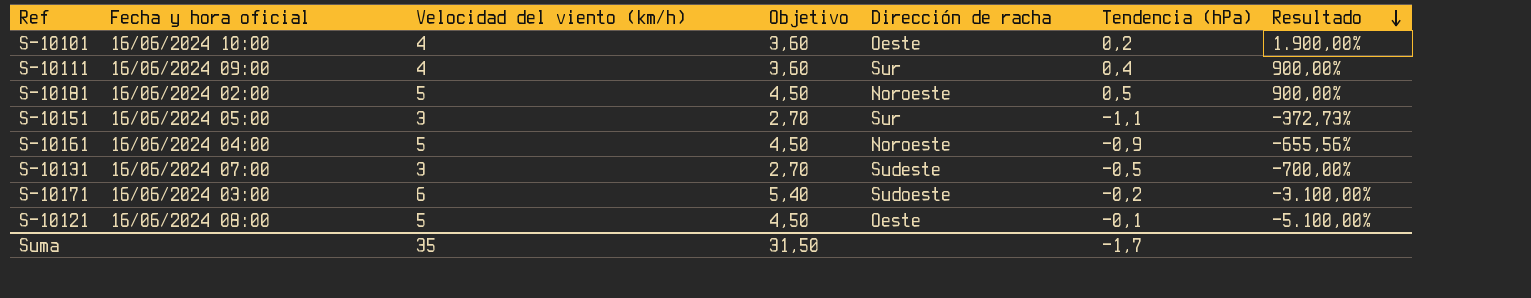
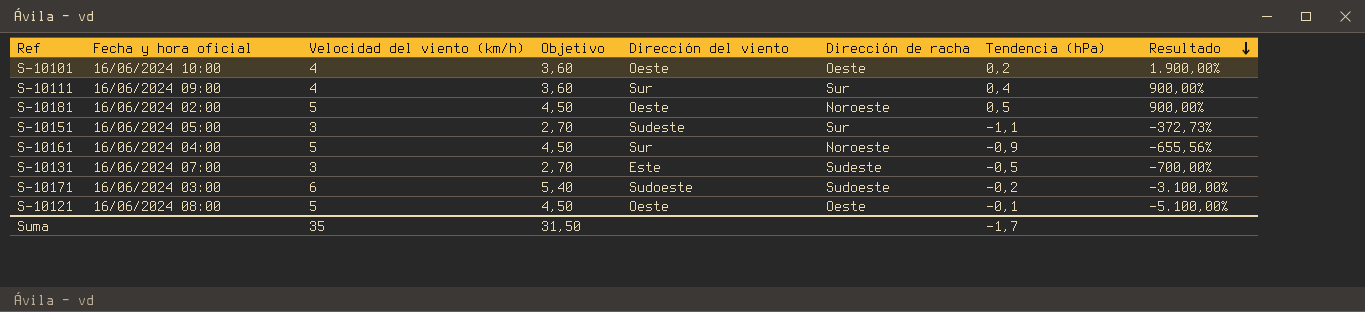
column Dirección del viento | position: none -> 5

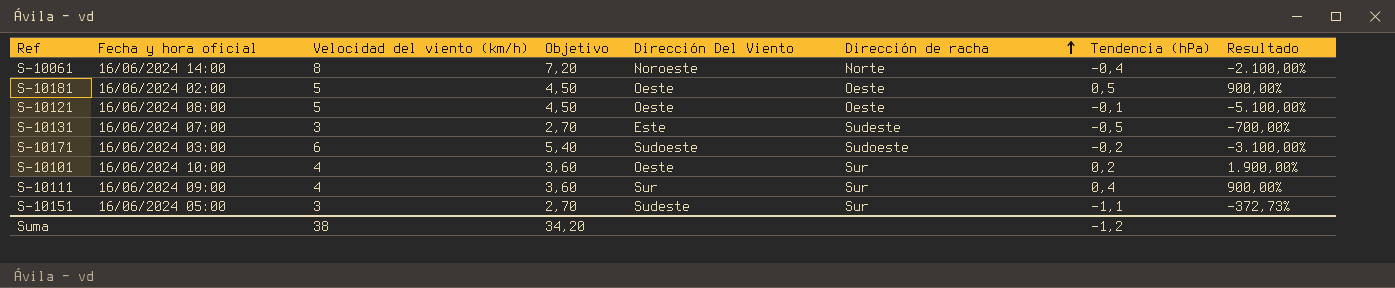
row order: Resultado descending -> Dirección de racha ascending
column name: Dirección del viento -> Dirección Del Viento
row S-10161: 16/06/2024 04:00 | 5 | 4,50 | Sur | Noroeste | -0,9 | -655,56% -> none
row S-10061: none -> 16/06/2024 14:00 | 8 | 7,20 | Noroeste | Norte | -0,4 | -2.100,00%
S-10181 | Dirección de racha: Noroeste -> Oeste
S-10101 | Dirección de racha: Oeste -> Sur
Suma | Velocidad del viento (km/h): 35 -> 38
Suma | Objetivo: 31,50 -> 34,20
Suma | Tendencia (hPa): -1,7 -> -1,2

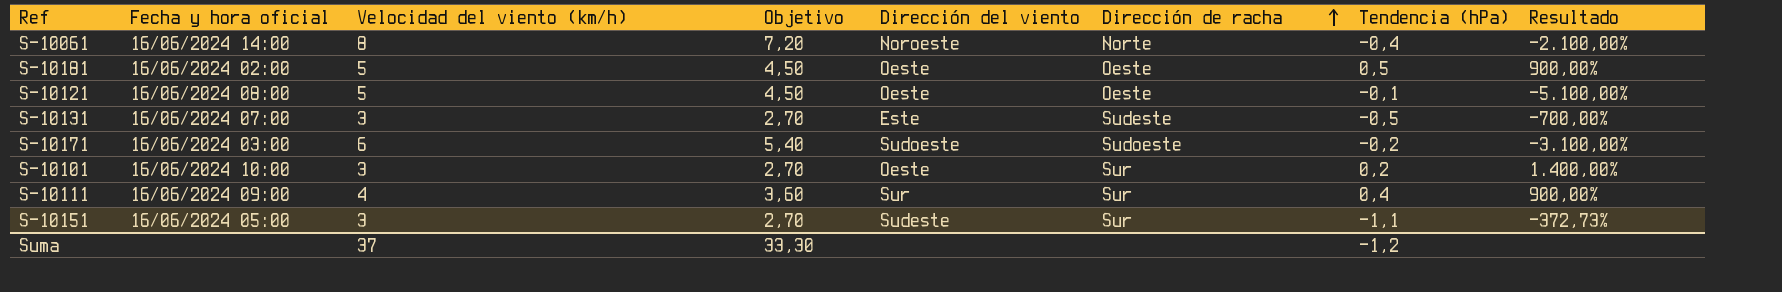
column name: Dirección Del Viento -> Dirección del viento
S-10101 | Velocidad del viento (km/h): 4 -> 3
S-10101 | Objetivo: 3,60 -> 2,70
S-10101 | Resultado: 1.900,00% -> 1.400,00%
Suma | Velocidad del viento (km/h): 38 -> 37
Suma | Objetivo: 34,20 -> 33,30

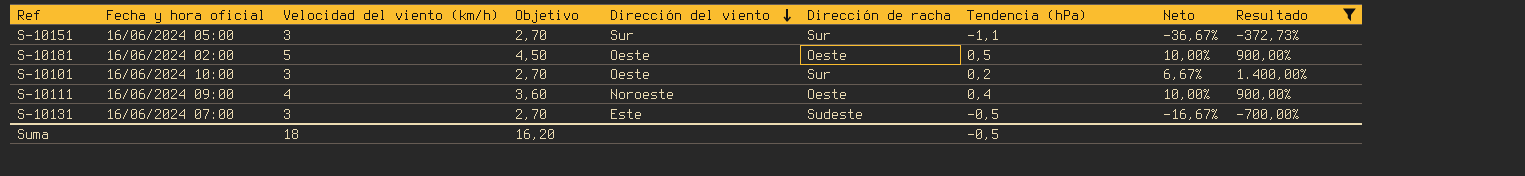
filter: none -> Resultado >= -700,00%
row order: Dirección de racha ascending -> Dirección del viento descending
column Neto | formula: none -> [Tendencia (hPa)] / [Velocidad del viento (km/h)]
S-10151 | Dirección del viento: Sudeste -> Sur
S-10111 | Dirección del viento: Sur -> Noroeste
S-10111 | Dirección de racha: Sur -> Oeste
Suma | Velocidad del viento (km/h): 37 -> 18
Suma | Objetivo: 33,30 -> 16,20
Suma | Tendencia (hPa): -1,2 -> -0,5

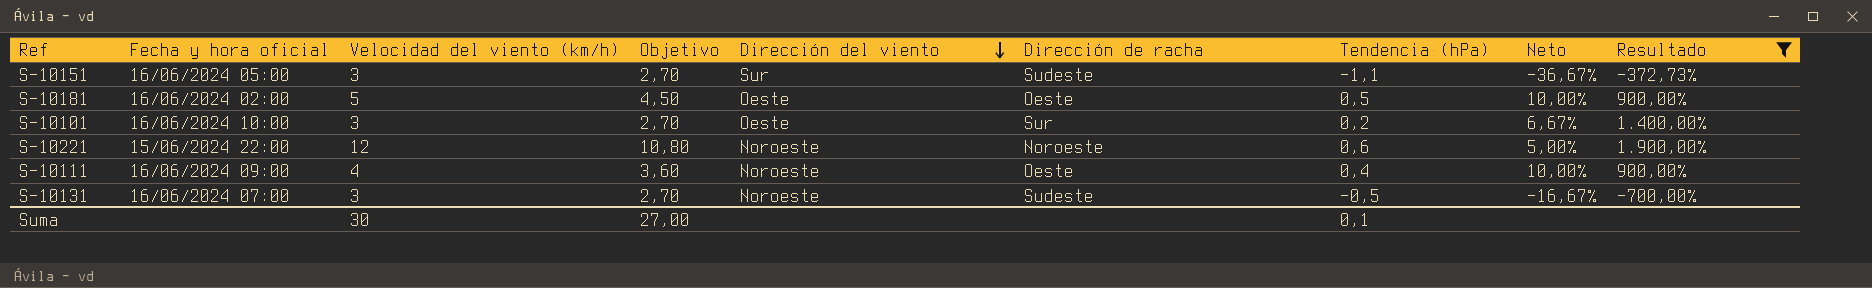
S-10151 | Dirección de racha: Sur -> Sudeste
row S-10221: none -> 15/06/2024 22:00 | 12 | 10,80 | Noroeste | Noroeste | 0,6 | 5,00% | 1.900,00%
S-10131 | Dirección del viento: Este -> Noroeste
Suma | Velocidad del viento (km/h): 18 -> 30
Suma | Objetivo: 16,20 -> 27,00
Suma | Tendencia (hPa): -0,5 -> 0,1

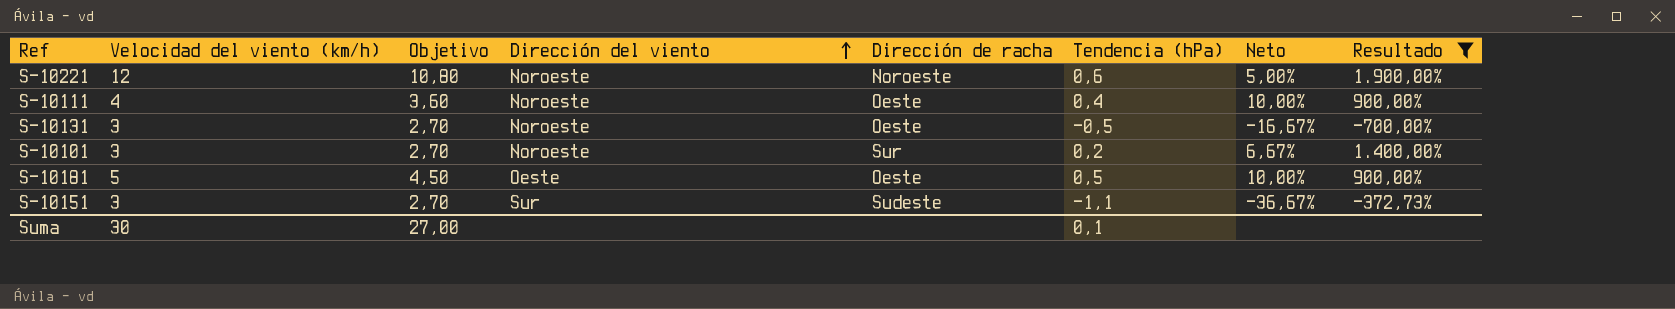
row order: Dirección del viento descending -> Dirección del viento ascending
column Fecha y hora oficial | position: 2 -> none
S-10131 | Dirección de racha: Sudeste -> Oeste
S-10101 | Dirección del viento: Oeste -> Noroeste

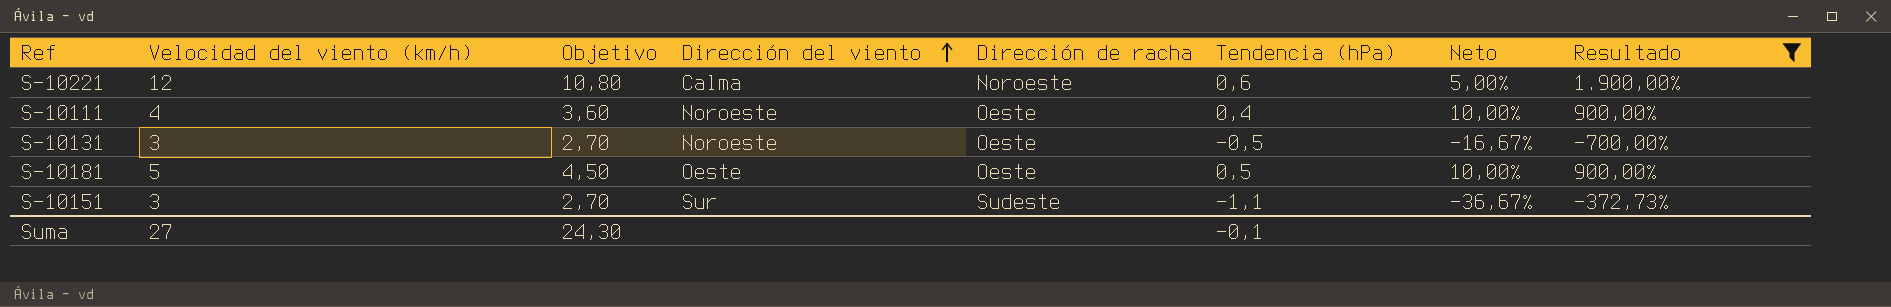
row S-10101: 3 | 2,70 | Noroeste | Sur | 0,2 | 6,67% | 1.400,00% -> none
S-10221 | Dirección del viento: Noroeste -> Calma
Suma | Velocidad del viento (km/h): 30 -> 27
Suma | Objetivo: 27,00 -> 24,30
Suma | Tendencia (hPa): 0,1 -> -0,1

